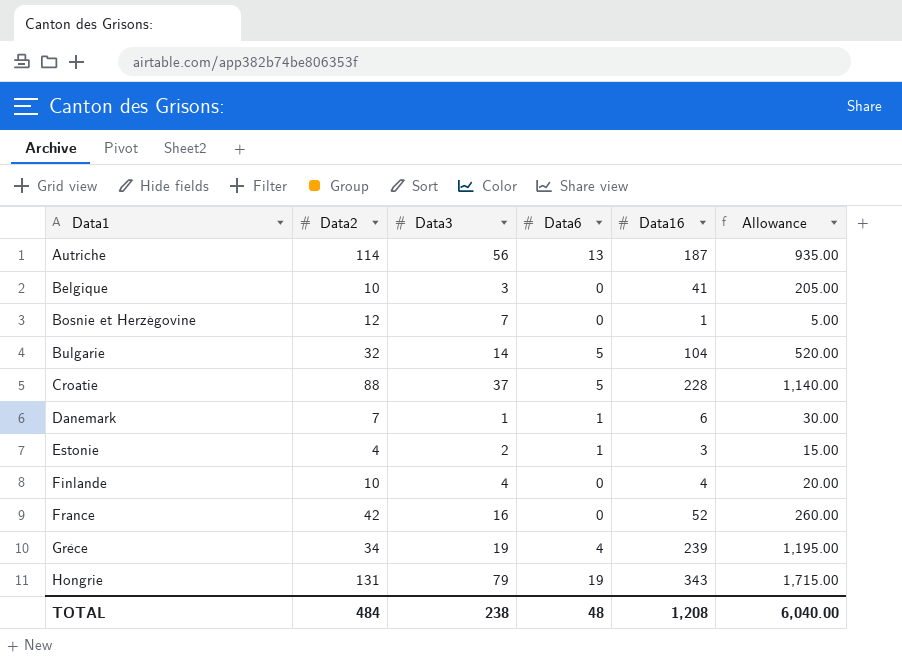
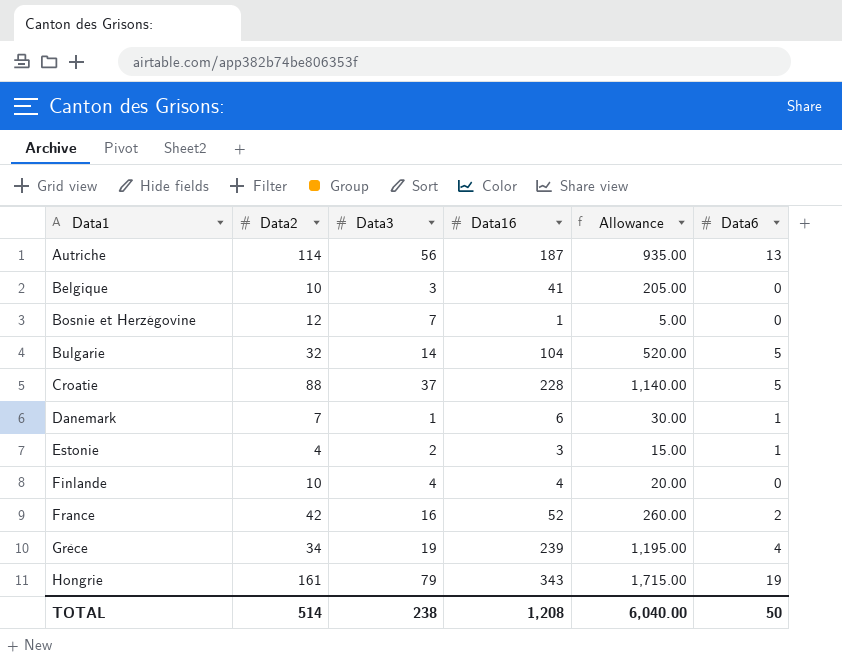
column Data6 | position: 4 -> 6
France | Data6: 0 -> 2
Hongrie | Data2: 131 -> 161
TOTAL | Data2: 484 -> 514
TOTAL | Data6: 48 -> 50

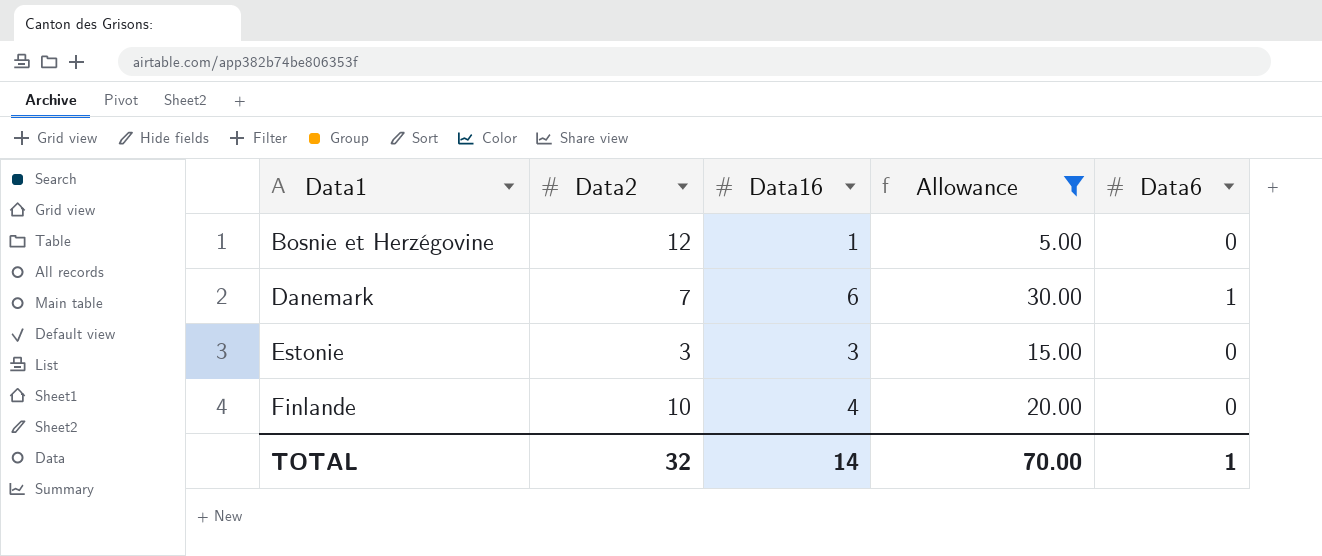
filter: none -> Allowance <= 30.00
column Data3 | position: 3 -> none
Estonie | Data2: 4 -> 3
Estonie | Data6: 1 -> 0
TOTAL | Data2: 514 -> 32
TOTAL | Data16: 1,208 -> 14
TOTAL | Allowance: 6,040.00 -> 70.00
TOTAL | Data6: 50 -> 1

